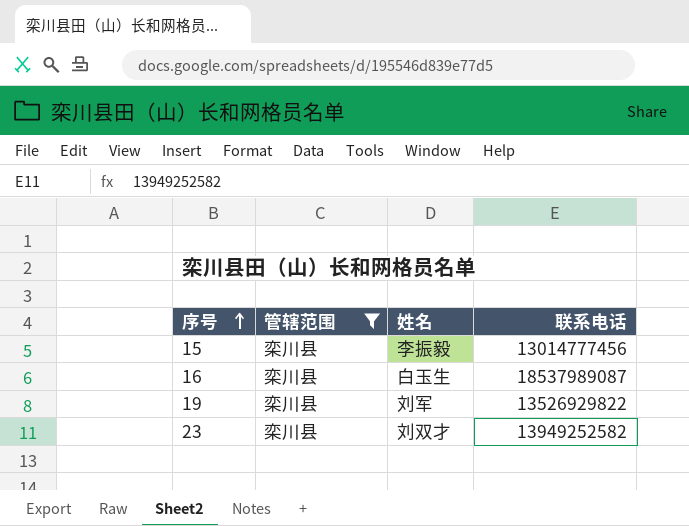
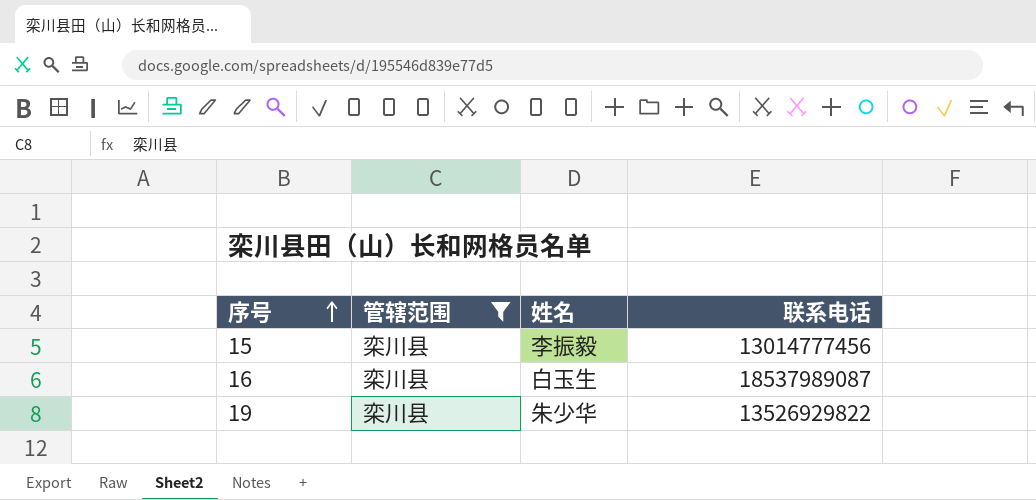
row 23: 栾川县 | 刘双才 | 13949252582 -> none
19 | 姓名: 刘军 -> 朱少华

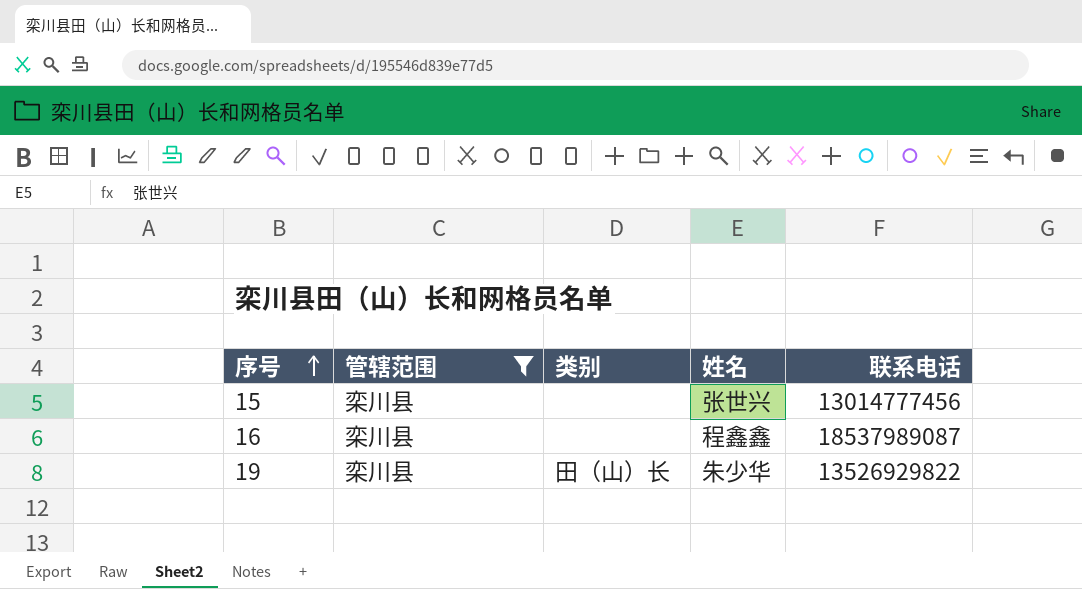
column 类别 | position: none -> 3
15 | 姓名: 李振毅 -> 张世兴
16 | 姓名: 白玉生 -> 程鑫鑫

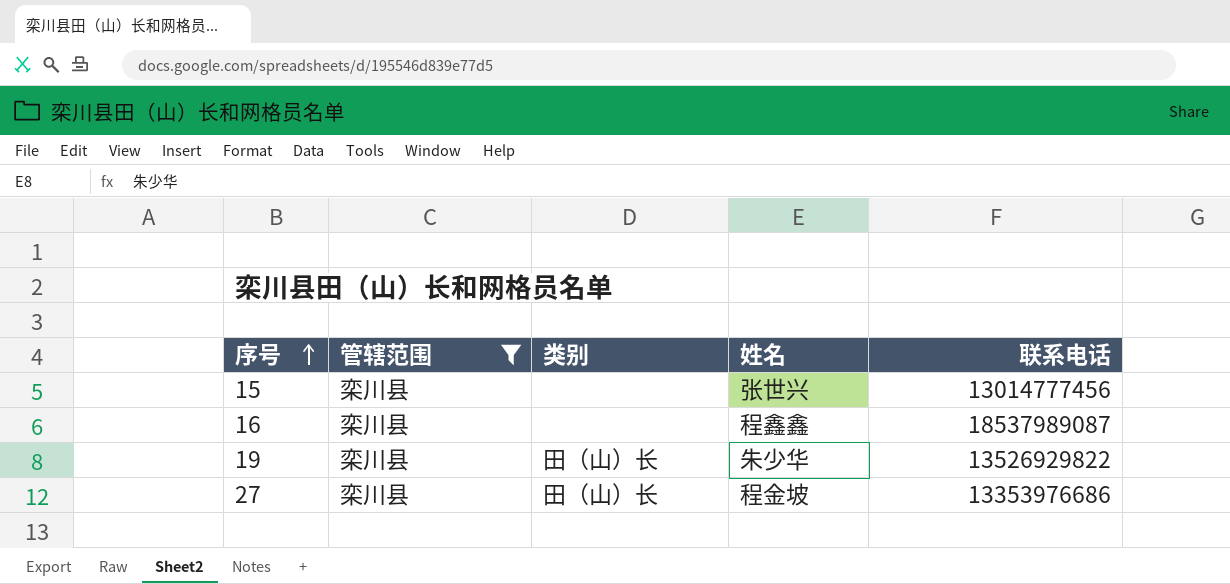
row 27: none -> 栾川县 | 田（山）长 | 程金坡 | 13353976686

